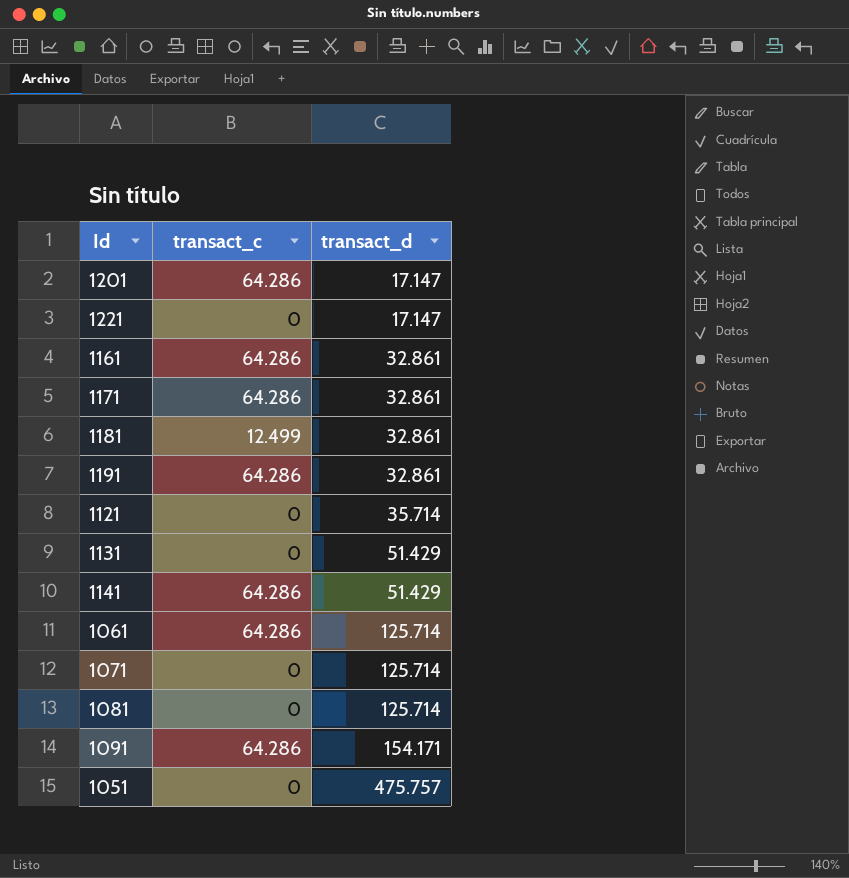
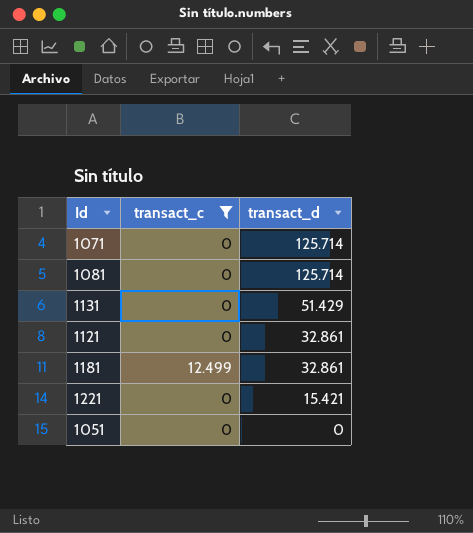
filter: none -> transact_c != 64.286
row order: transact_d ascending -> transact_d descending
1121 | transact_d: 35.714 -> 32.861
1221 | transact_d: 17.147 -> 15.421
1051 | transact_d: 475.757 -> 0

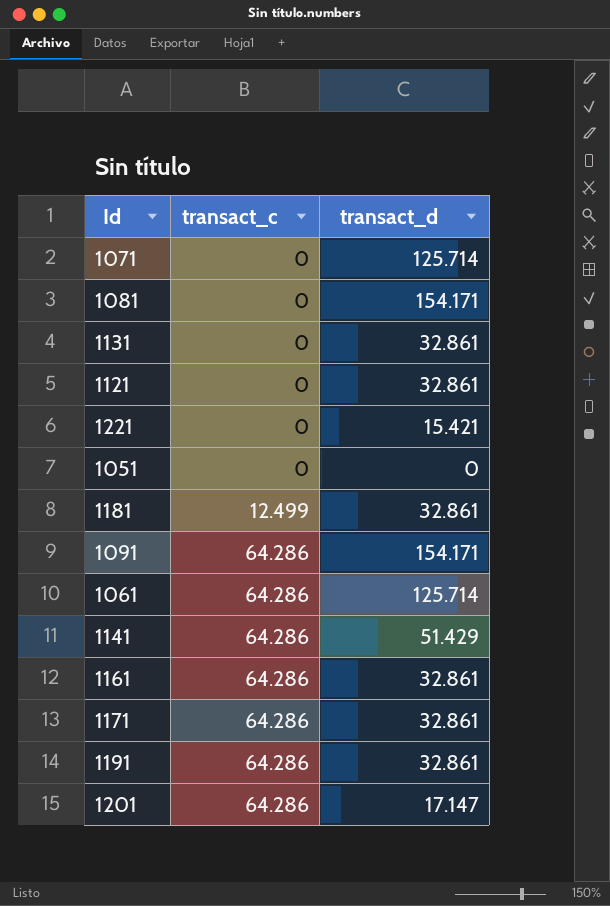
filter: transact_c != 64.286 -> none
row order: transact_d descending -> transact_c ascending
1081 | transact_d: 125.714 -> 154.171
1131 | transact_d: 51.429 -> 32.861

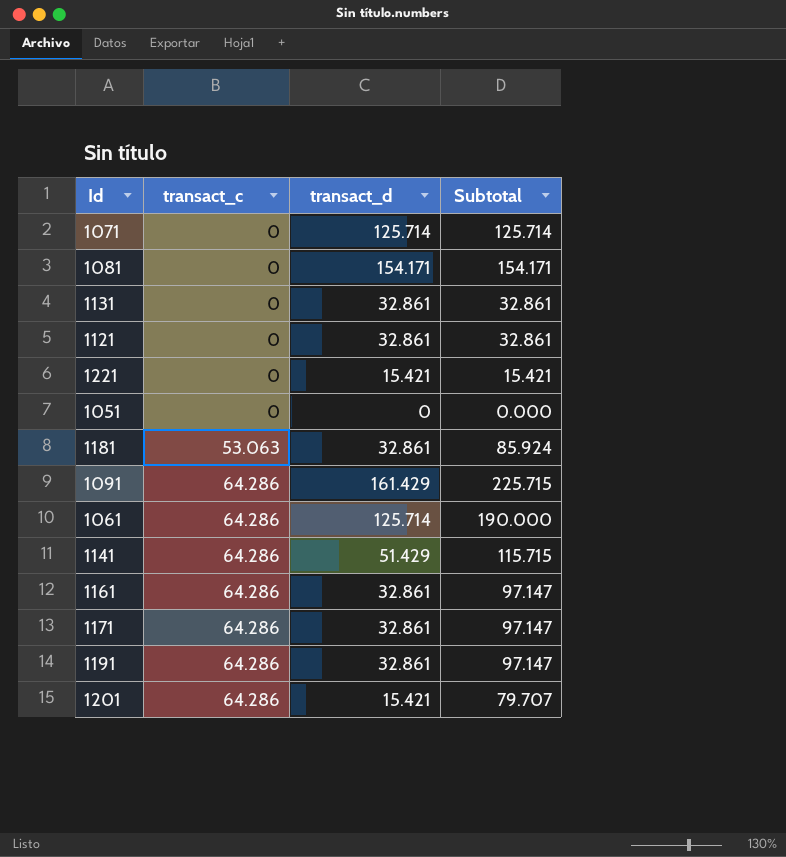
column Subtotal | formula: none -> [transact_c] + [transact_d]
1181 | transact_c: 12.499 -> 53.063
1091 | transact_d: 154.171 -> 161.429
1201 | transact_d: 17.147 -> 15.421

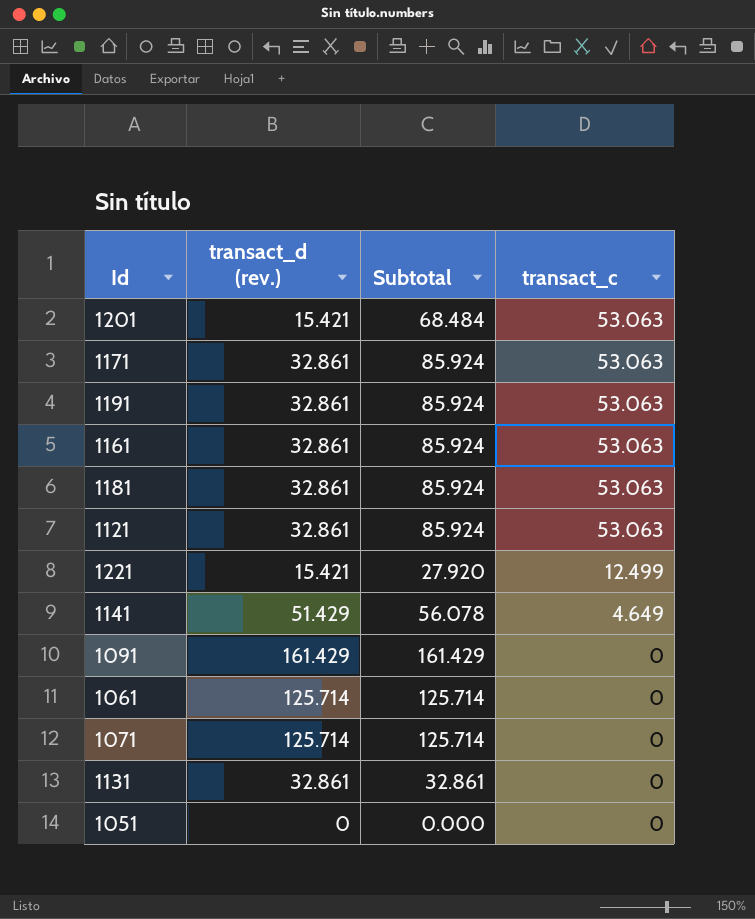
row order: transact_c ascending -> transact_c descending
column name: transact_d -> transact_d (rev.)
column transact_c | position: 2 -> 4
row 1081: 0 | 154.171 | 154.171 -> none
1201 | Subtotal: 79.707 -> 68.484
1201 | transact_c: 64.286 -> 53.063
1171 | Subtotal: 97.147 -> 85.924
1171 | transact_c: 64.286 -> 53.063
1191 | Subtotal: 97.147 -> 85.924
1191 | transact_c: 64.286 -> 53.063
1161 | Subtotal: 97.147 -> 85.924
1161 | transact_c: 64.286 -> 53.063
1121 | Subtotal: 32.861 -> 85.924
1121 | transact_c: 0 -> 53.063
1221 | Subtotal: 15.421 -> 27.920
1221 | transact_c: 0 -> 12.499
1141 | Subtotal: 115.715 -> 56.078
1141 | transact_c: 64.286 -> 4.649
1091 | Subtotal: 225.715 -> 161.429
1091 | transact_c: 64.286 -> 0
1061 | Subtotal: 190.000 -> 125.714
1061 | transact_c: 64.286 -> 0

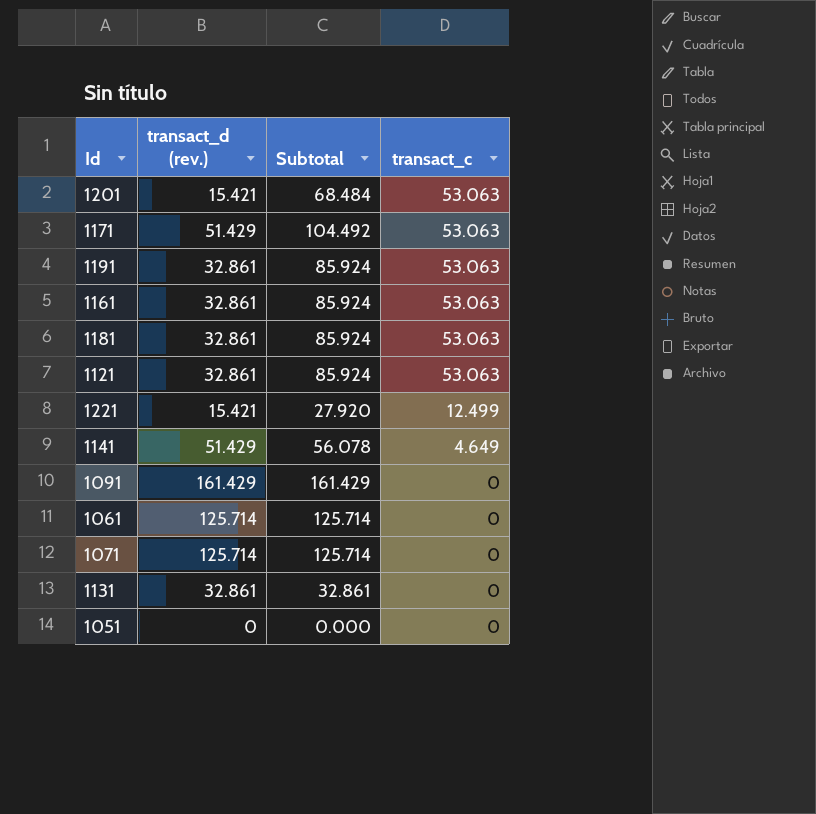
1171 | transact_d (rev.): 32.861 -> 51.429
1171 | Subtotal: 85.924 -> 104.492

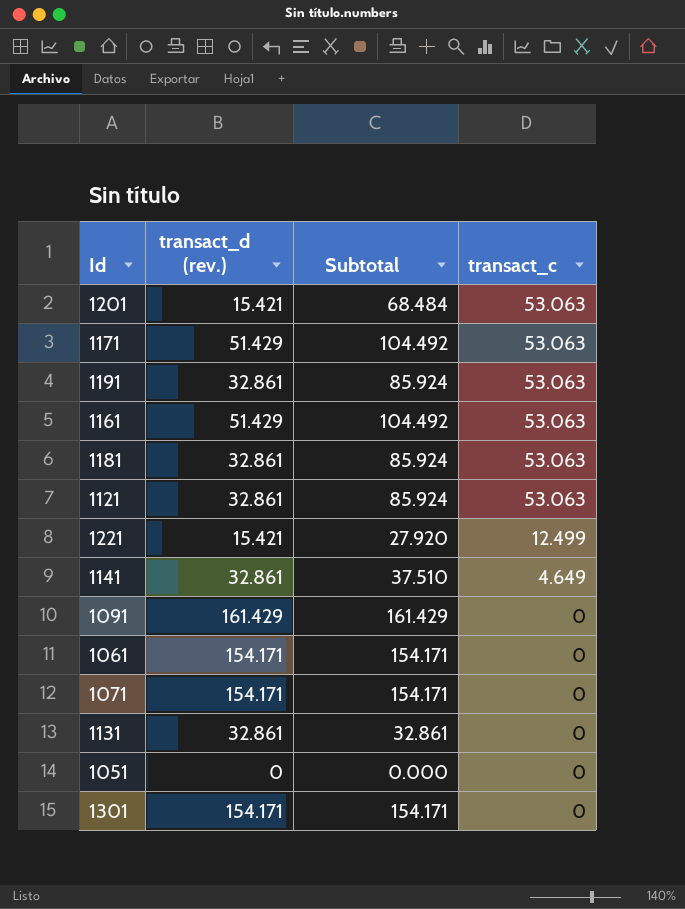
1161 | transact_d (rev.): 32.861 -> 51.429
1161 | Subtotal: 85.924 -> 104.492
1141 | transact_d (rev.): 51.429 -> 32.861
1141 | Subtotal: 56.078 -> 37.510
1061 | transact_d (rev.): 125.714 -> 154.171
1061 | Subtotal: 125.714 -> 154.171
1071 | transact_d (rev.): 125.714 -> 154.171
1071 | Subtotal: 125.714 -> 154.171
row 1301: none -> 154.171 | 154.171 | 0

